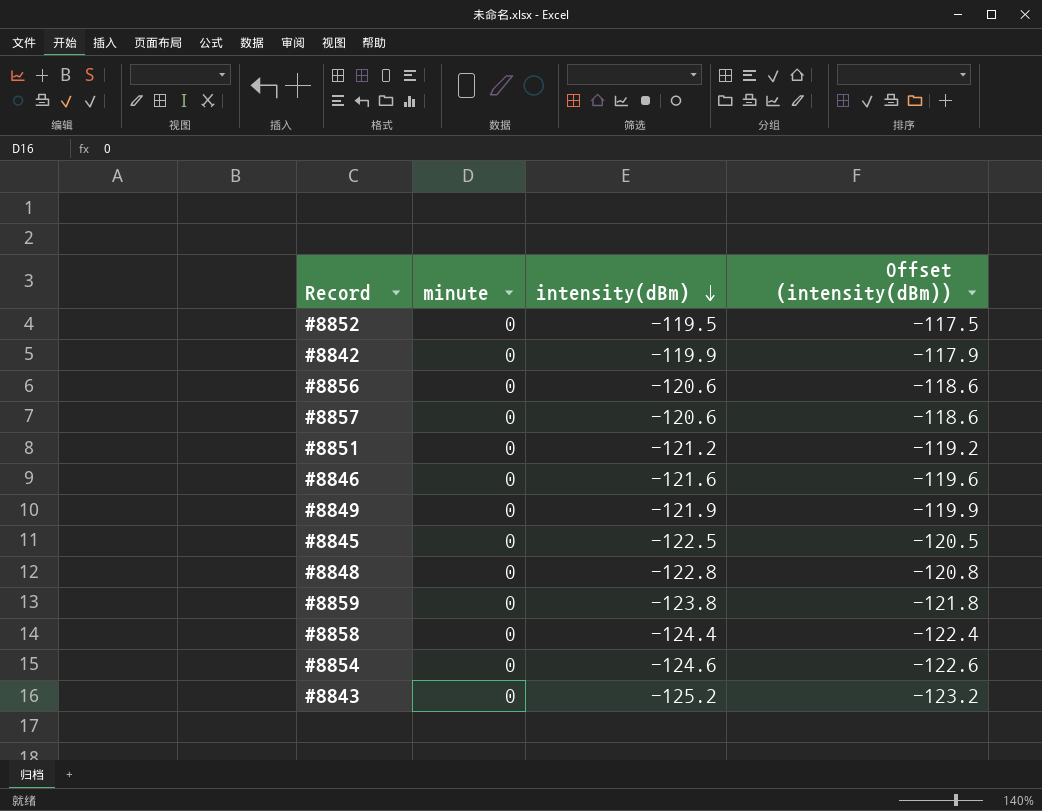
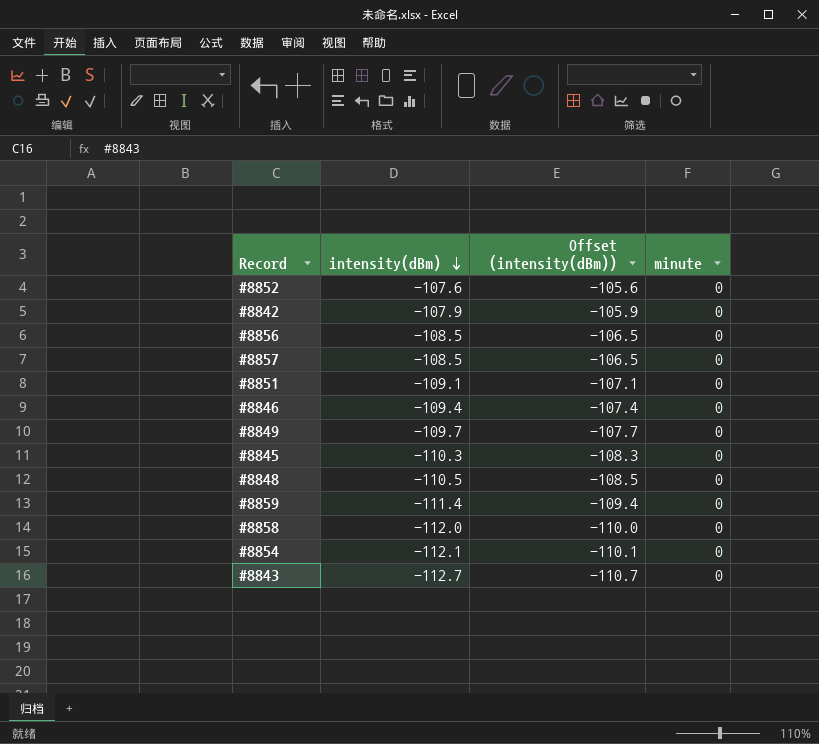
column minute | position: 2 -> 4
#8852 | intensity(dBm): -119.5 -> -107.6
#8852 | Offset (intensity(dBm)): -117.5 -> -105.6
#8842 | intensity(dBm): -119.9 -> -107.9
#8842 | Offset (intensity(dBm)): -117.9 -> -105.9
#8856 | intensity(dBm): -120.6 -> -108.5
#8856 | Offset (intensity(dBm)): -118.6 -> -106.5
#8857 | intensity(dBm): -120.6 -> -108.5
#8857 | Offset (intensity(dBm)): -118.6 -> -106.5
#8851 | intensity(dBm): -121.2 -> -109.1
#8851 | Offset (intensity(dBm)): -119.2 -> -107.1
#8846 | intensity(dBm): -121.6 -> -109.4
#8846 | Offset (intensity(dBm)): -119.6 -> -107.4
#8849 | intensity(dBm): -121.9 -> -109.7
#8849 | Offset (intensity(dBm)): -119.9 -> -107.7
#8845 | intensity(dBm): -122.5 -> -110.3
#8845 | Offset (intensity(dBm)): -120.5 -> -108.3
#8848 | intensity(dBm): -122.8 -> -110.5
#8848 | Offset (intensity(dBm)): -120.8 -> -108.5
#8859 | intensity(dBm): -123.8 -> -111.4
#8859 | Offset (intensity(dBm)): -121.8 -> -109.4
#8858 | intensity(dBm): -124.4 -> -112.0
#8858 | Offset (intensity(dBm)): -122.4 -> -110.0
#8854 | intensity(dBm): -124.6 -> -112.1
#8854 | Offset (intensity(dBm)): -122.6 -> -110.1
#8843 | intensity(dBm): -125.2 -> -112.7
#8843 | Offset (intensity(dBm)): -123.2 -> -110.7

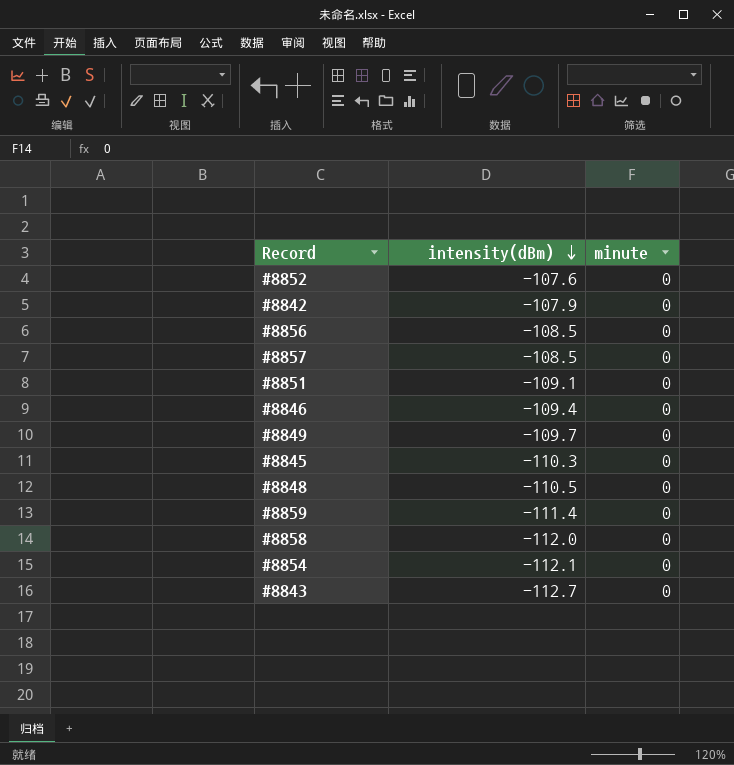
column Offset (intensity(dBm)) | formula: [intensity(dBm)] + 2 -> none

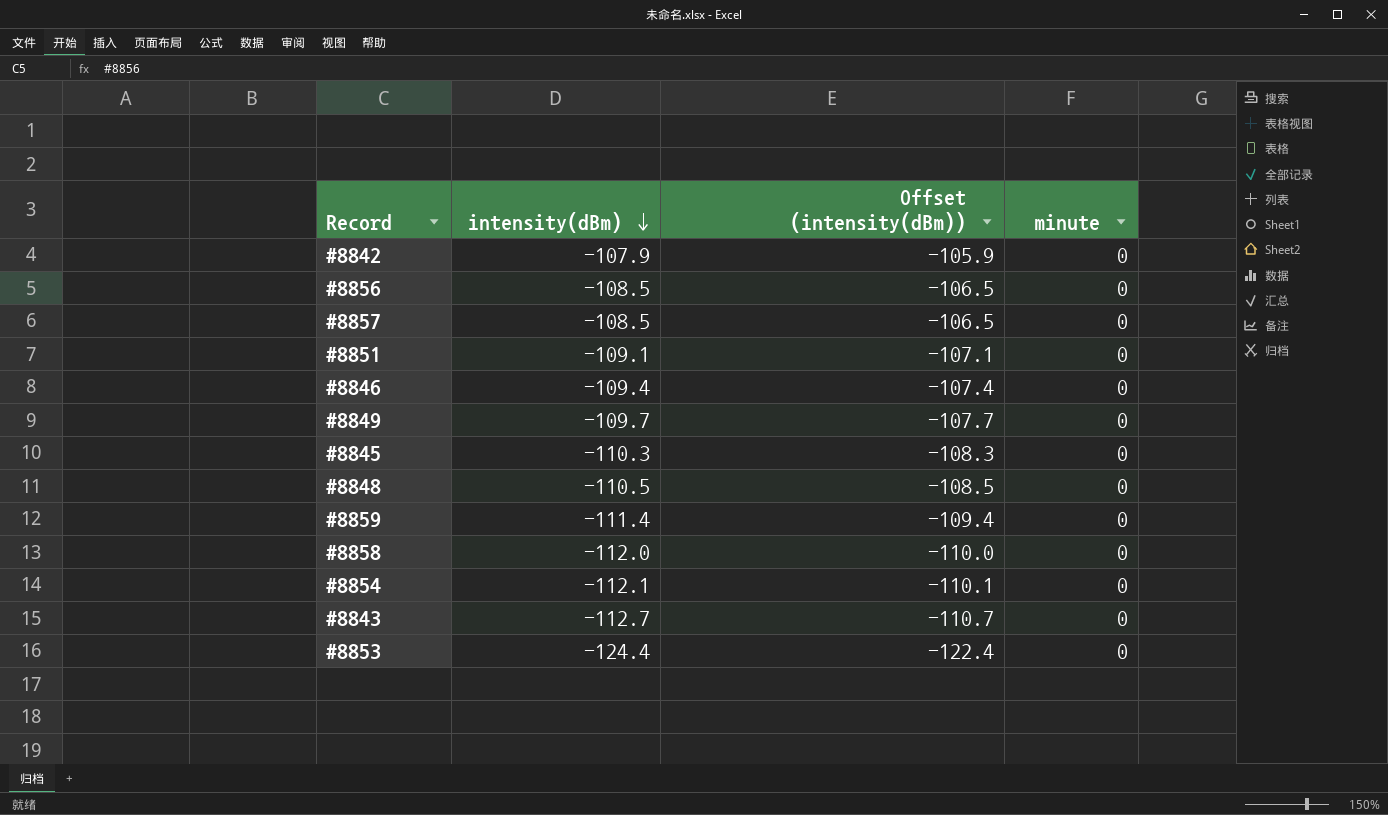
column Offset (intensity(dBm)) | formula: none -> [intensity(dBm)] + 2
row #8852: -107.6 | 0 -> none
row #8853: none -> -124.4 | -122.4 | 0

